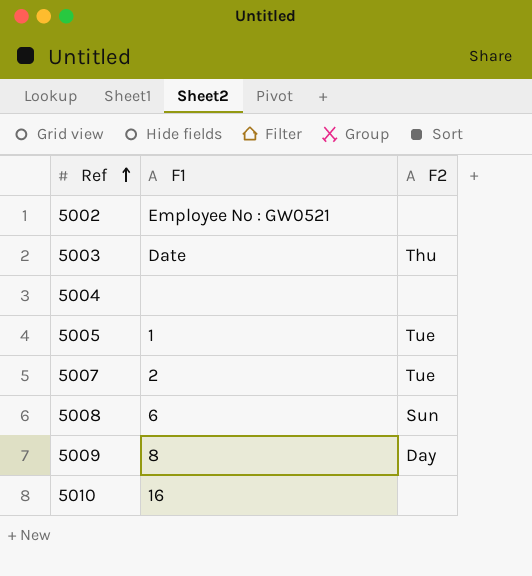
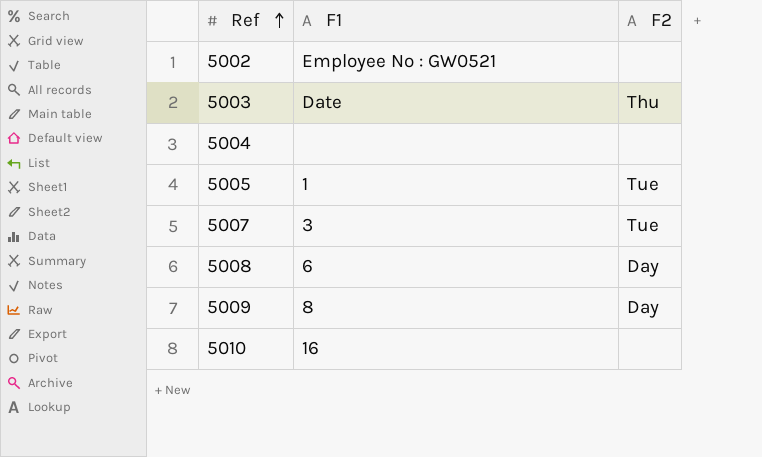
5007 | F1: 2 -> 3
5008 | F2: Sun -> Day

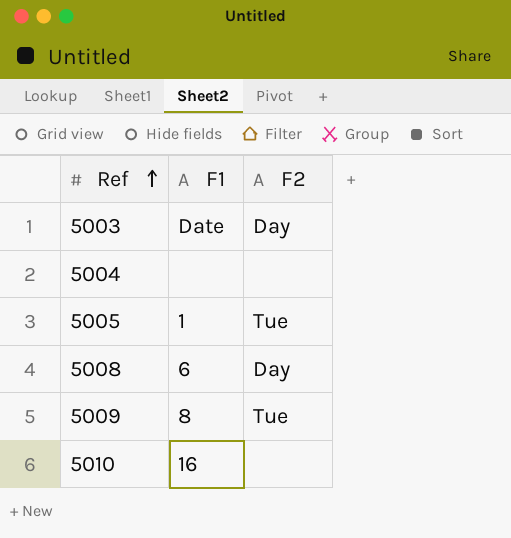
row 5002: Employee No : GW0521 | none -> none
row 5007: 3 | Tue -> none
5003 | F2: Thu -> Day
5009 | F2: Day -> Tue

